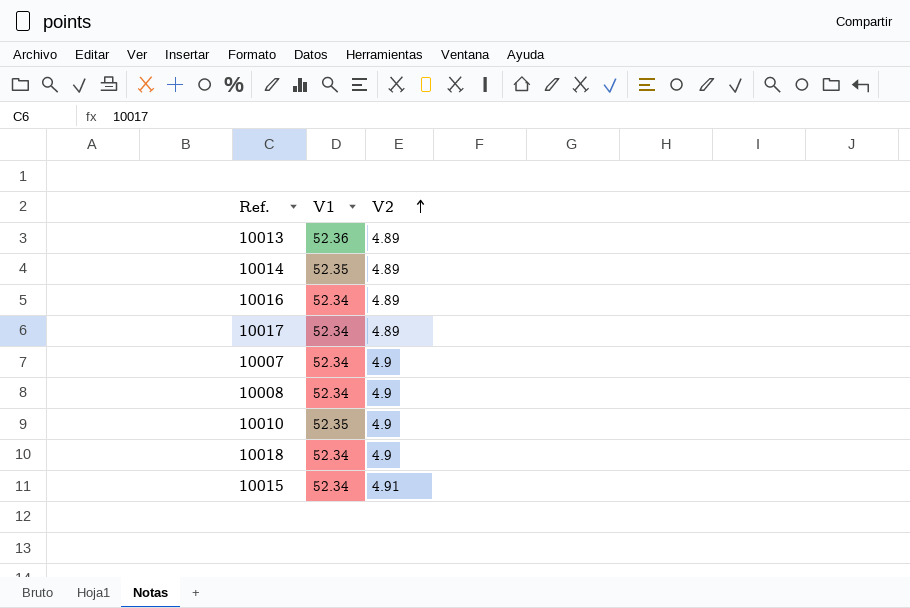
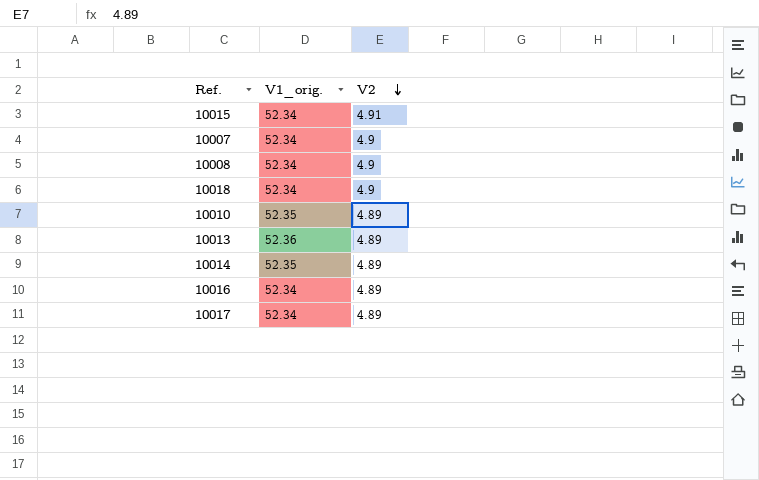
row order: V2 ascending -> V2 descending
column name: V1 -> V1_orig.
10010 | V2: 4.9 -> 4.89

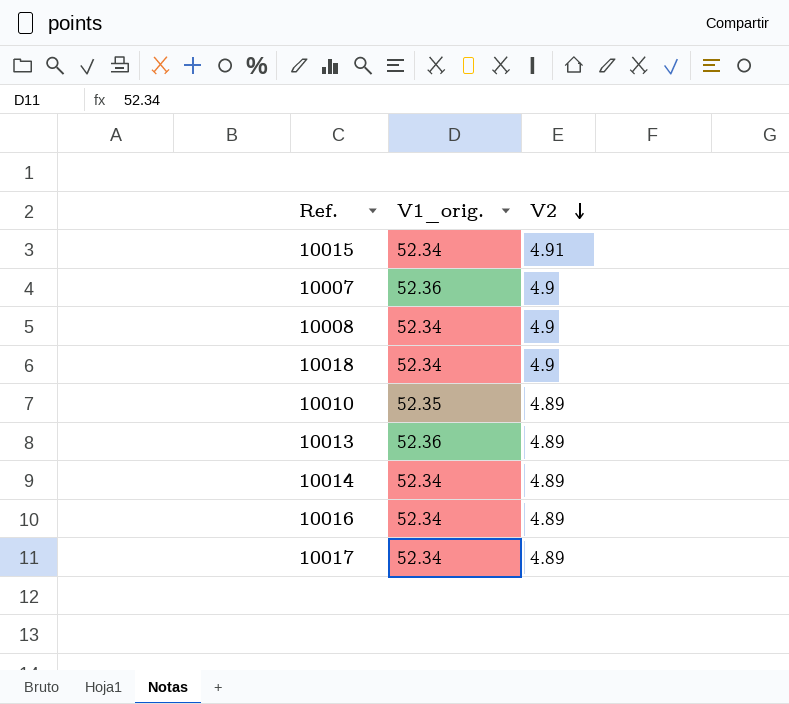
10007 | V1_orig.: 52.34 -> 52.36
10014 | V1_orig.: 52.35 -> 52.34

